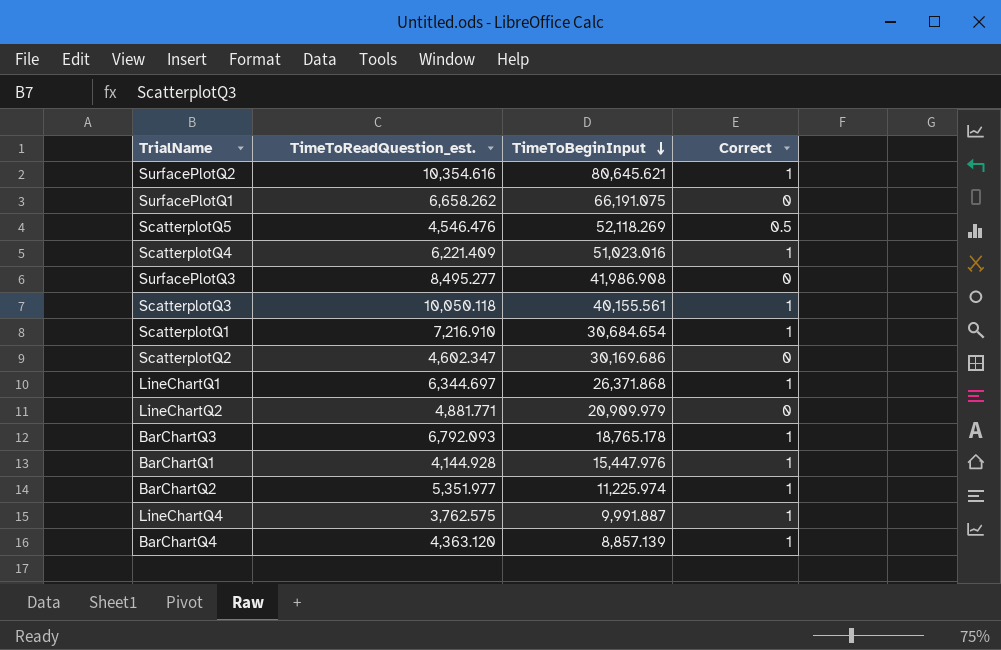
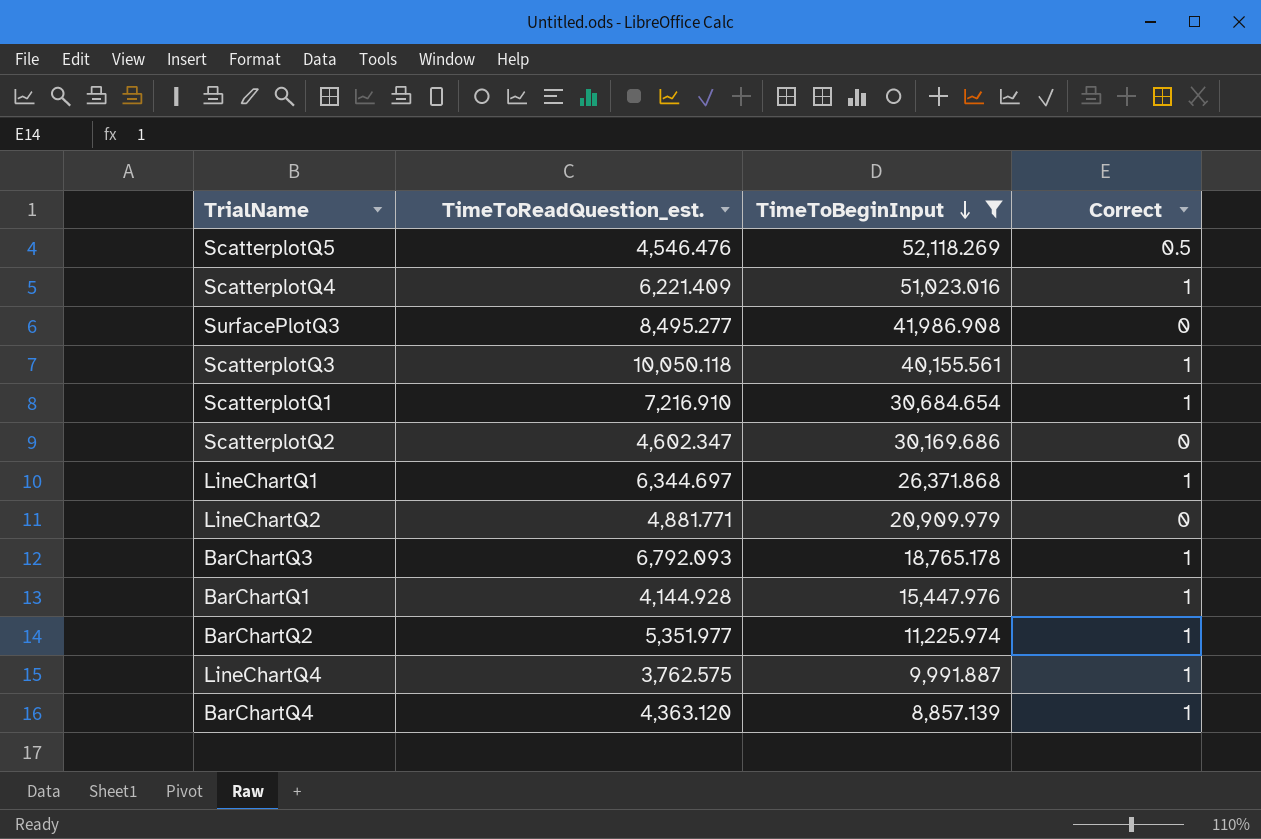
filter: none -> TimeToBeginInput <= 52,118.269

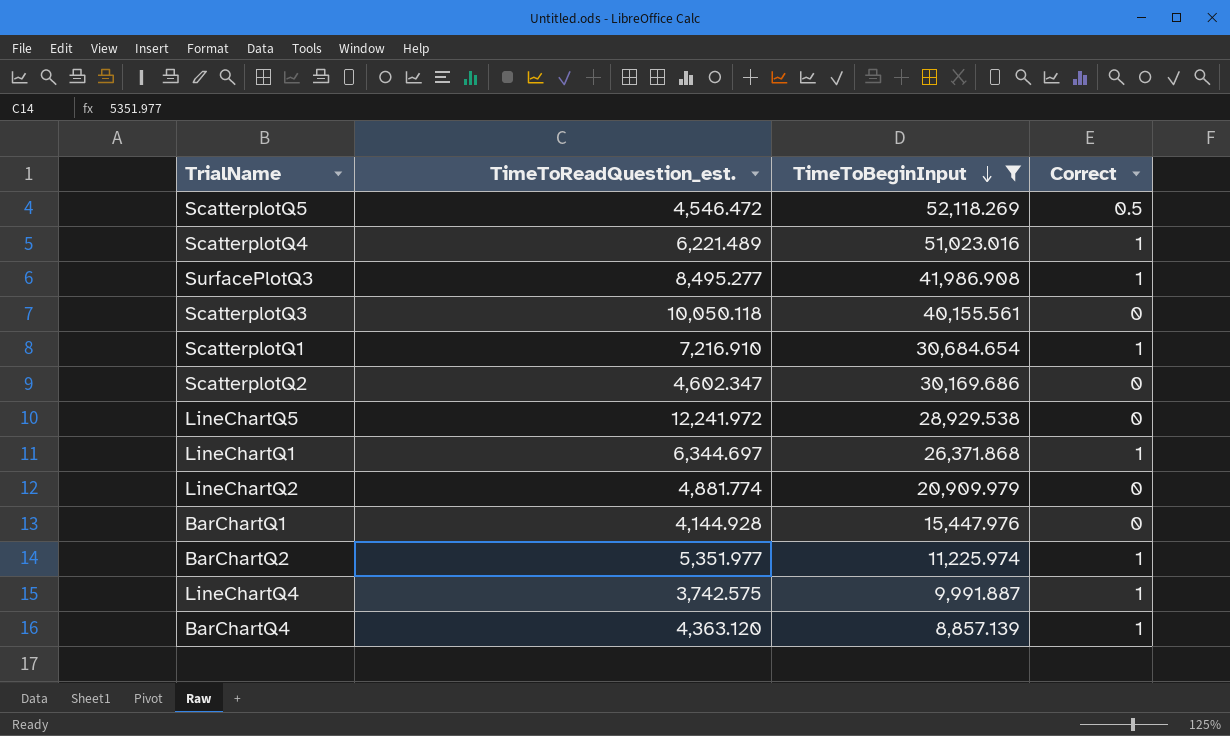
row BarChartQ3: 6,792.093 | 18,765.178 | 1 -> none
ScatterplotQ5 | TimeToReadQuestion_est.: 4,546.476 -> 4,546.472
ScatterplotQ4 | TimeToReadQuestion_est.: 6,221.409 -> 6,221.489
SurfacePlotQ3 | Correct: 0 -> 1
ScatterplotQ3 | Correct: 1 -> 0
row LineChartQ5: none -> 12,241.972 | 28,929.538 | 0
LineChartQ2 | TimeToReadQuestion_est.: 4,881.771 -> 4,881.774
BarChartQ1 | Correct: 1 -> 0
LineChartQ4 | TimeToReadQuestion_est.: 3,762.575 -> 3,742.575

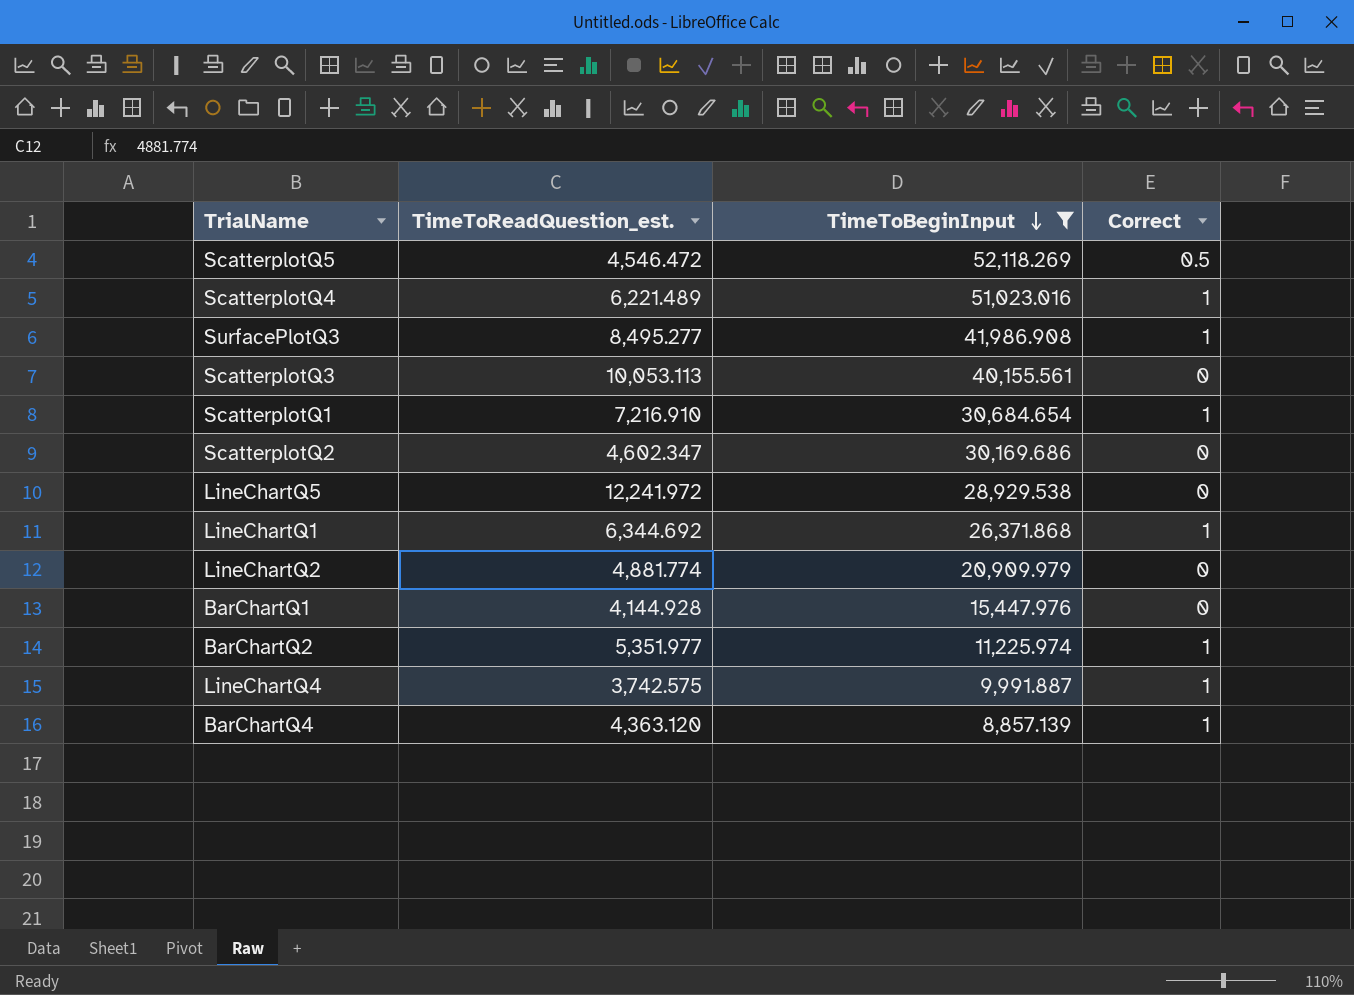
ScatterplotQ3 | TimeToReadQuestion_est.: 10,050.118 -> 10,053.113
LineChartQ1 | TimeToReadQuestion_est.: 6,344.697 -> 6,344.692

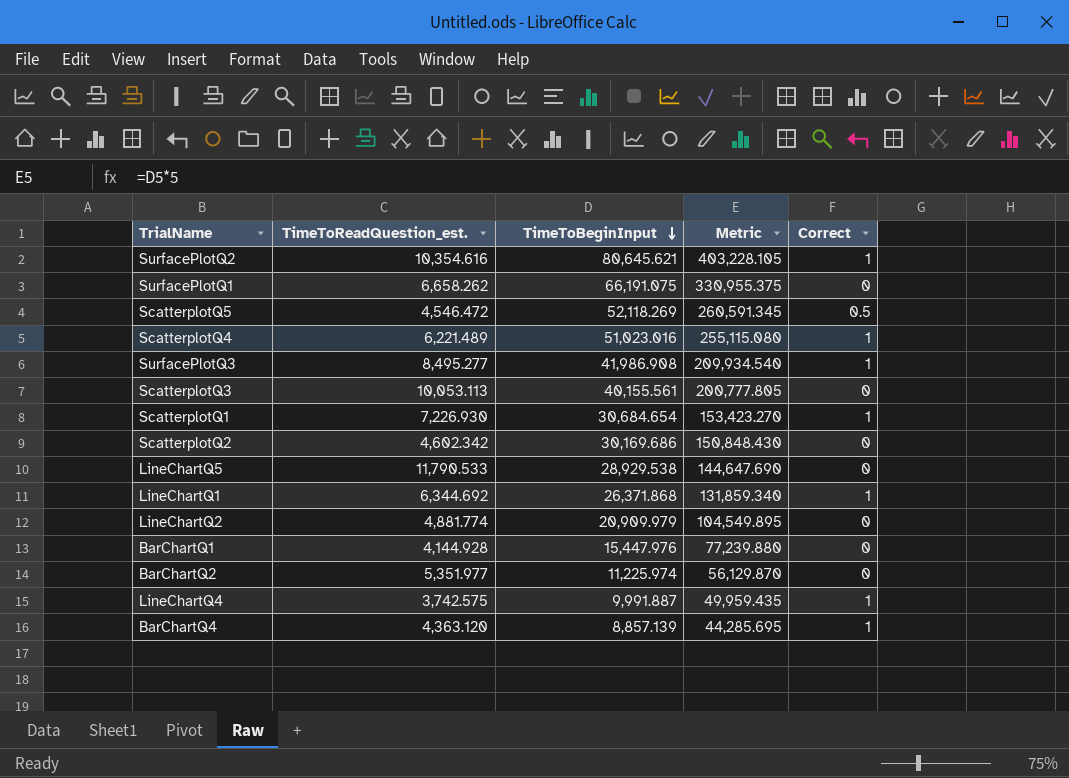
filter: TimeToBeginInput <= 52,118.269 -> none
column Metric | formula: none -> [TimeToBeginInput] * 5
ScatterplotQ1 | TimeToReadQuestion_est.: 7,216.910 -> 7,226.930
ScatterplotQ2 | TimeToReadQuestion_est.: 4,602.347 -> 4,602.342
LineChartQ5 | TimeToReadQuestion_est.: 12,241.972 -> 11,790.533
BarChartQ2 | Correct: 1 -> 0

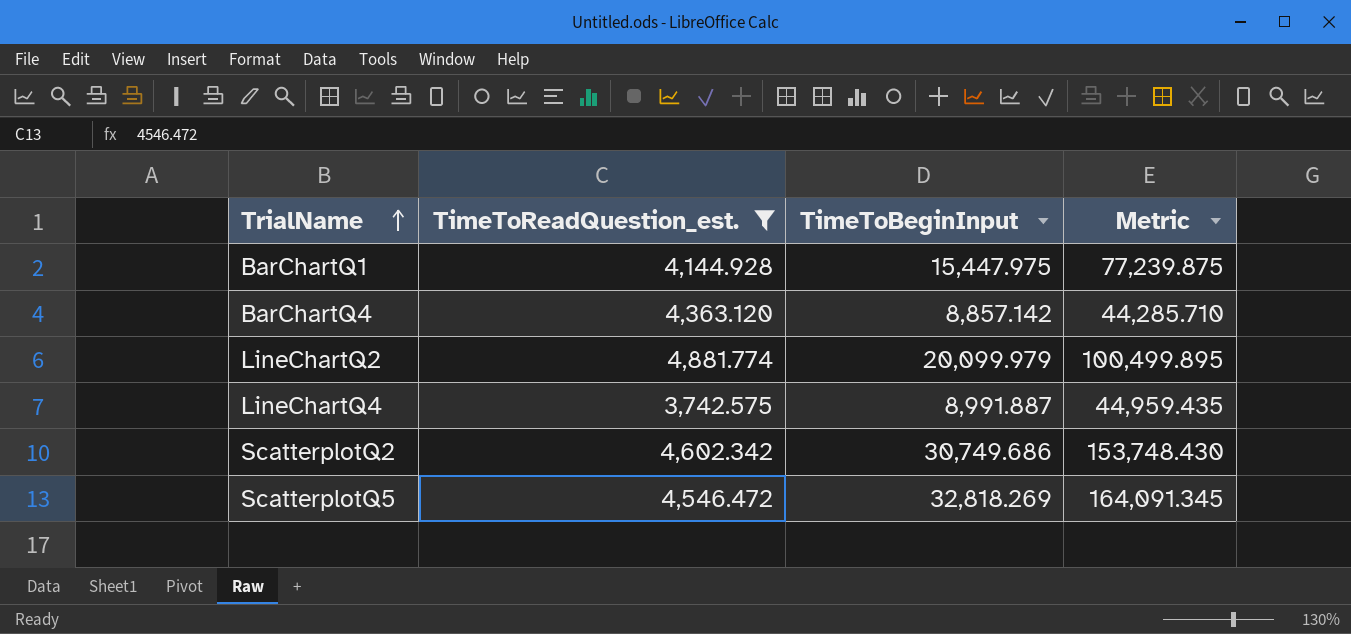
filter: none -> TimeToReadQuestion_est. <= 4,881.774
row order: TimeToBeginInput descending -> TrialName ascending
column Correct | position: 5 -> none
BarChartQ1 | TimeToBeginInput: 15,447.976 -> 15,447.975
BarChartQ1 | Metric: 77,239.880 -> 77,239.875
BarChartQ4 | TimeToBeginInput: 8,857.139 -> 8,857.142
BarChartQ4 | Metric: 44,285.695 -> 44,285.710
LineChartQ2 | TimeToBeginInput: 20,909.979 -> 20,099.979
LineChartQ2 | Metric: 104,549.895 -> 100,499.895
LineChartQ4 | TimeToBeginInput: 9,991.887 -> 8,991.887
LineChartQ4 | Metric: 49,959.435 -> 44,959.435
ScatterplotQ2 | TimeToBeginInput: 30,169.686 -> 30,749.686
ScatterplotQ2 | Metric: 150,848.430 -> 153,748.430
ScatterplotQ5 | TimeToBeginInput: 52,118.269 -> 32,818.269
ScatterplotQ5 | Metric: 260,591.345 -> 164,091.345

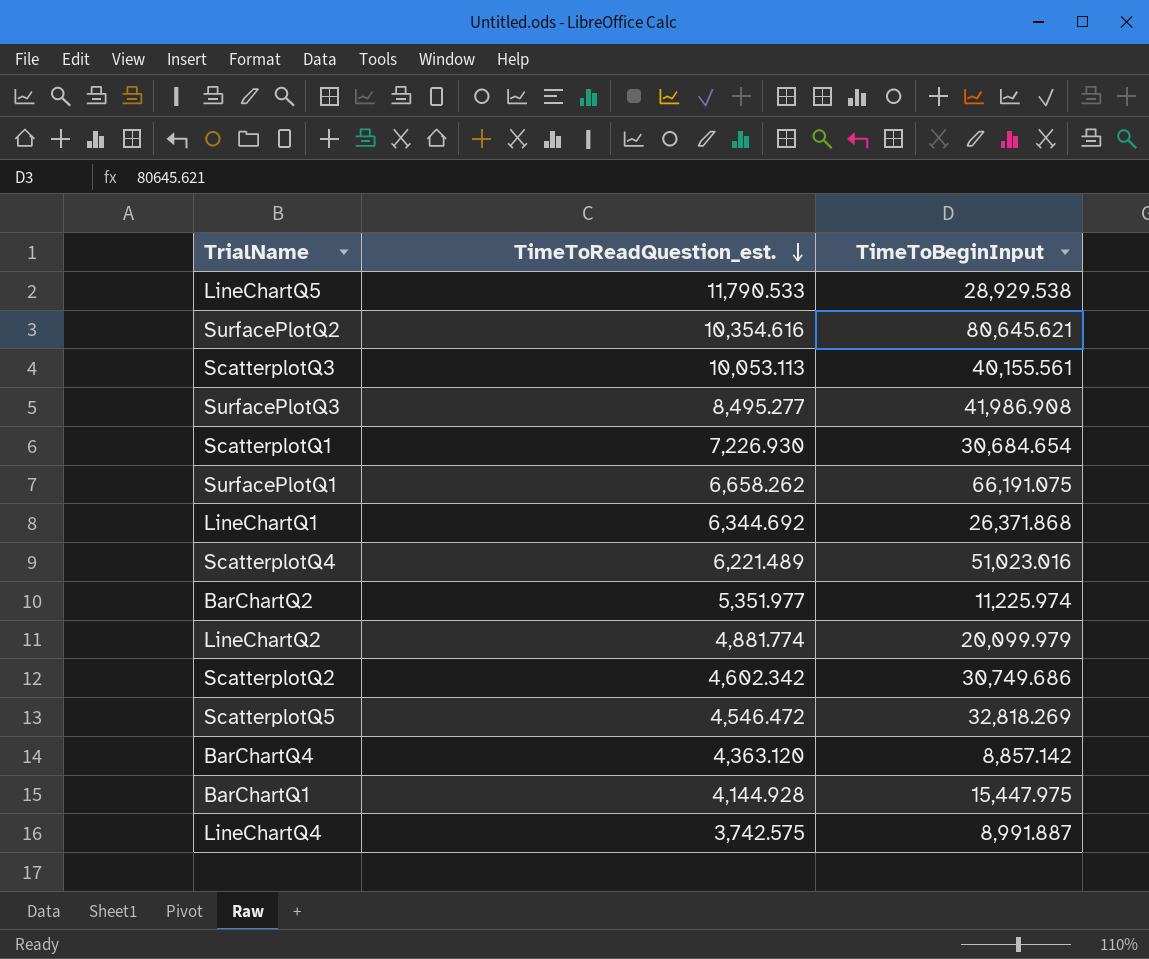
filter: TimeToReadQuestion_est. <= 4,881.774 -> none
row order: TrialName ascending -> TimeToReadQuestion_est. descending
column Metric | formula: [TimeToBeginInput] * 5 -> none

